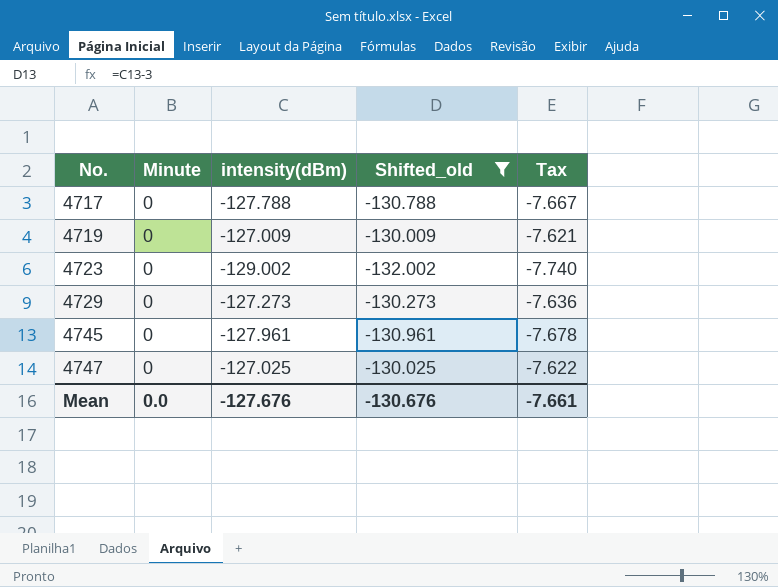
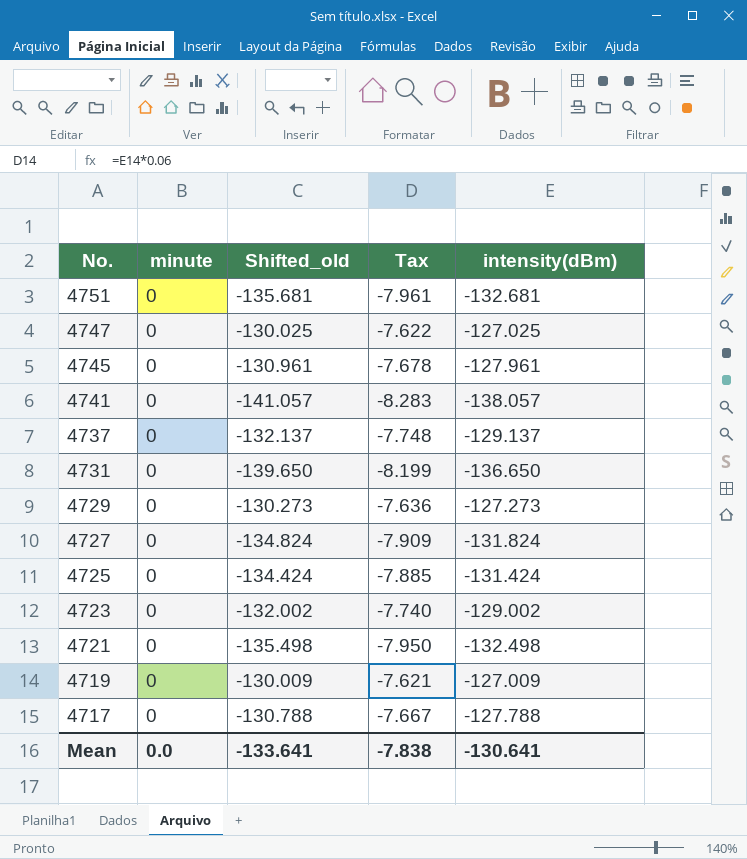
filter: Shifted_old >= -132.002 -> none
row order: No. ascending -> No. descending
column name: Minute -> minute
column intensity(dBm) | position: 3 -> 5
Mean | Shifted_old: -130.676 -> -133.641
Mean | Tax: -7.661 -> -7.838
Mean | intensity(dBm): -127.676 -> -130.641

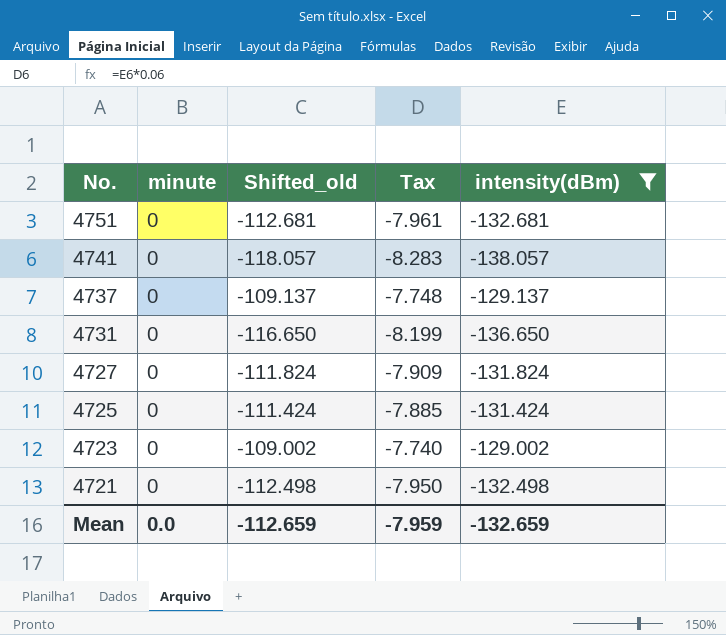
filter: none -> intensity(dBm) <= -129.002
column Shifted_old | formula: [intensity(dBm)] - 3 -> [intensity(dBm)] + 20
Mean | Shifted_old: -133.641 -> -112.659
Mean | Tax: -7.838 -> -7.959
Mean | intensity(dBm): -130.641 -> -132.659

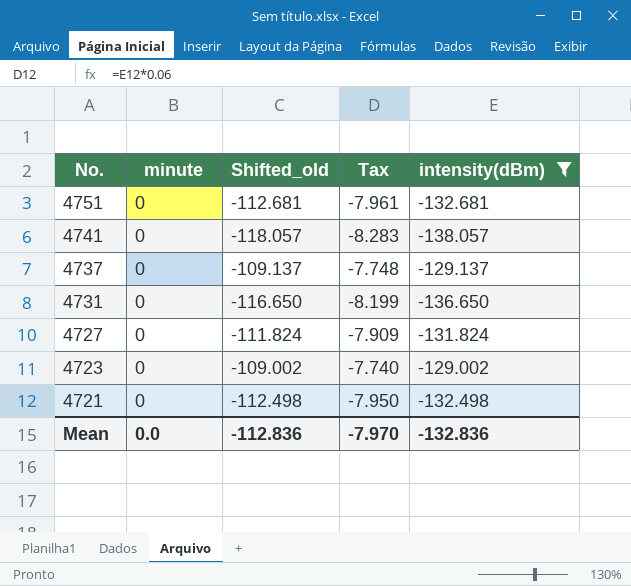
row 4725: 0 | -111.424 | -7.885 | -131.424 -> none
Mean | Shifted_old: -112.659 -> -112.836
Mean | Tax: -7.959 -> -7.970
Mean | intensity(dBm): -132.659 -> -132.836

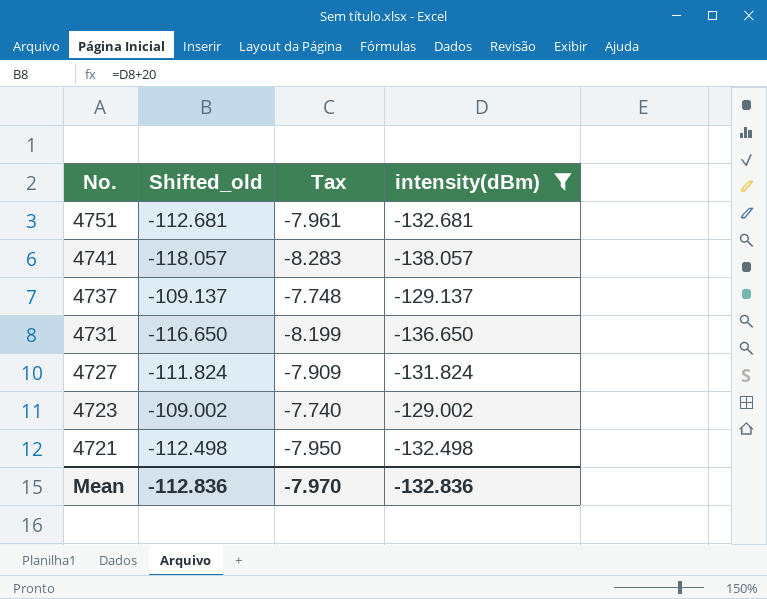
column minute | position: 2 -> none

